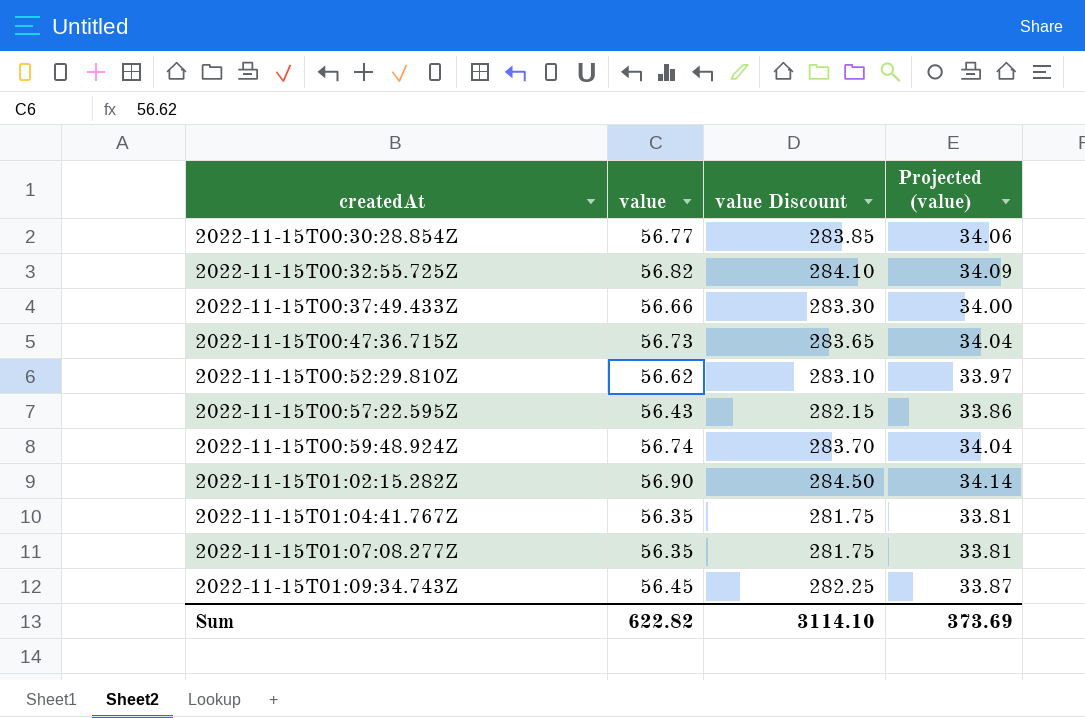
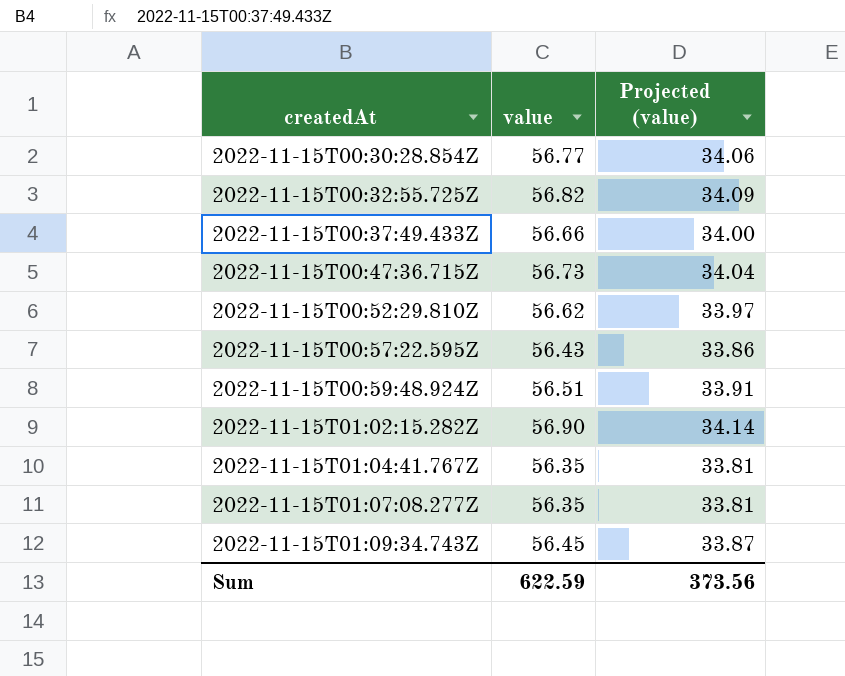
column value Discount | formula: [value] * 5 -> none
2022-11-15T00:59:48.924Z | value: 56.74 -> 56.51
2022-11-15T00:59:48.924Z | Projected (value): 34.04 -> 33.91
Sum | value: 622.82 -> 622.59
Sum | Projected (value): 373.69 -> 373.56

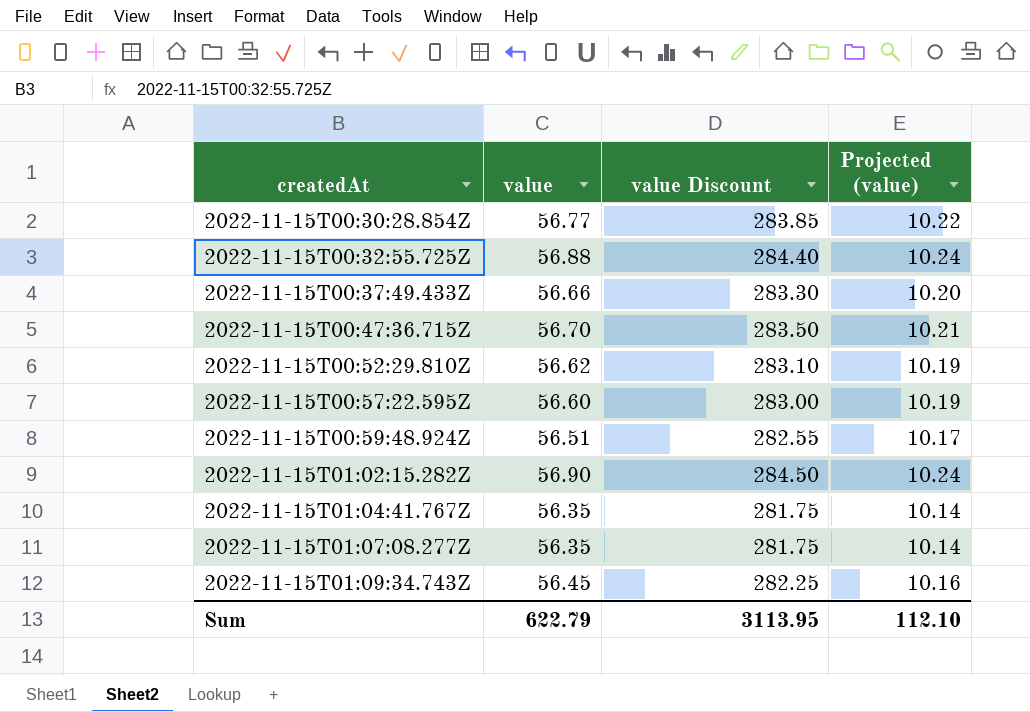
column value Discount | formula: none -> [value] * 5
column Projected (value) | formula: [value] * 0.6 -> [value] * 0.18
2022-11-15T00:32:55.725Z | value: 56.82 -> 56.88
2022-11-15T00:47:36.715Z | value: 56.73 -> 56.70
2022-11-15T00:57:22.595Z | value: 56.43 -> 56.60
Sum | value: 622.59 -> 622.79
Sum | Projected (value): 373.56 -> 112.10

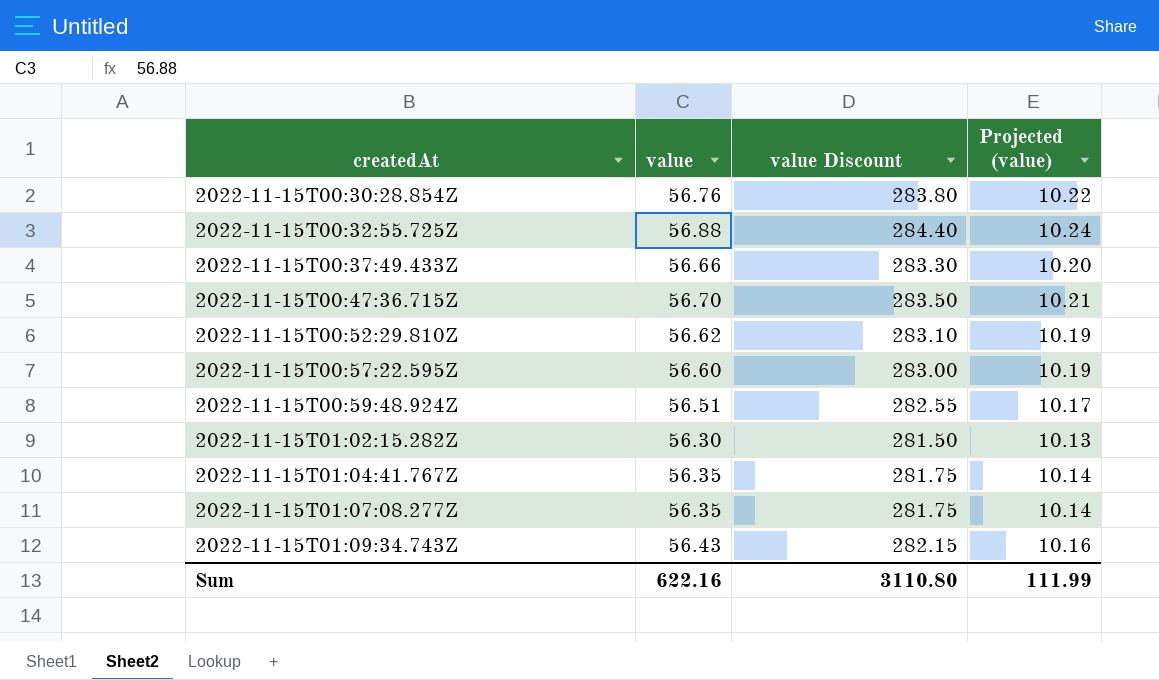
2022-11-15T00:30:28.854Z | value: 56.77 -> 56.76
2022-11-15T00:30:28.854Z | value Discount: 283.85 -> 283.80
2022-11-15T01:02:15.282Z | value: 56.90 -> 56.30
2022-11-15T01:02:15.282Z | value Discount: 284.50 -> 281.50
2022-11-15T01:02:15.282Z | Projected (value): 10.24 -> 10.13
2022-11-15T01:09:34.743Z | value: 56.45 -> 56.43
2022-11-15T01:09:34.743Z | value Discount: 282.25 -> 282.15
Sum | value: 622.79 -> 622.16
Sum | value Discount: 3113.95 -> 3110.80
Sum | Projected (value): 112.10 -> 111.99

